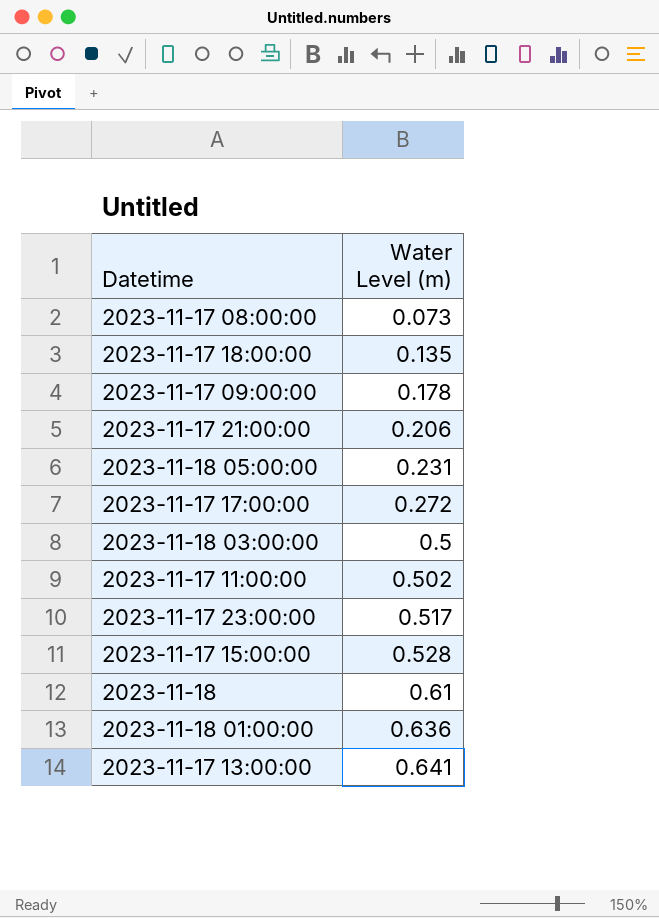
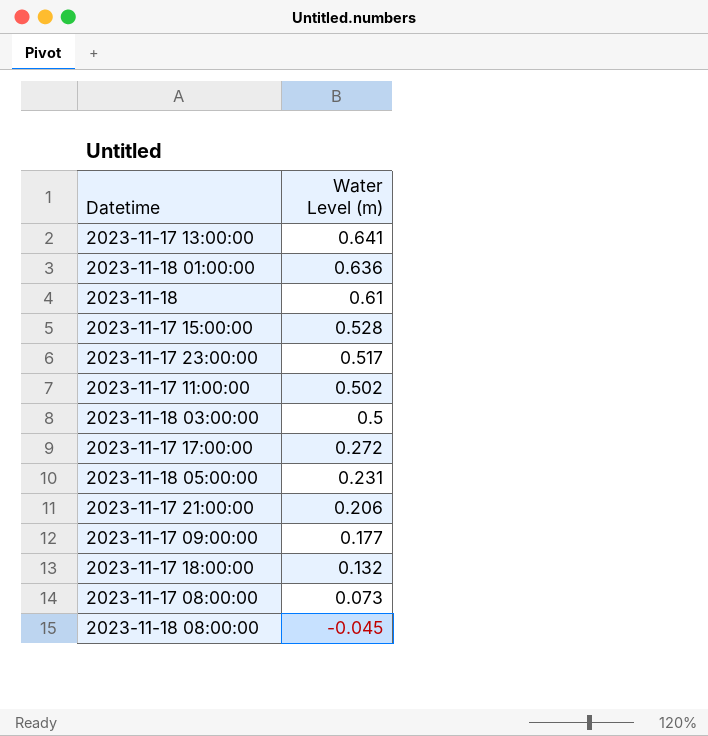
row order: Water Level (m) ascending -> Water Level (m) descending
2023-11-17 09:00:00 | Water Level (m): 0.178 -> 0.177
2023-11-17 18:00:00 | Water Level (m): 0.135 -> 0.132
row 2023-11-18 08:00:00: none -> -0.045

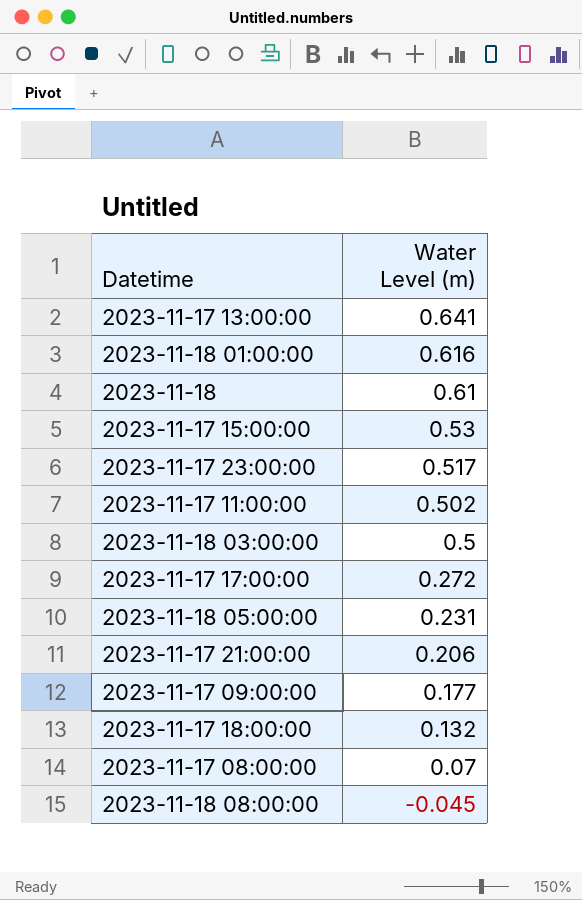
2023-11-18 01:00:00 | Water Level (m): 0.636 -> 0.616
2023-11-17 15:00:00 | Water Level (m): 0.528 -> 0.53
2023-11-17 08:00:00 | Water Level (m): 0.073 -> 0.07

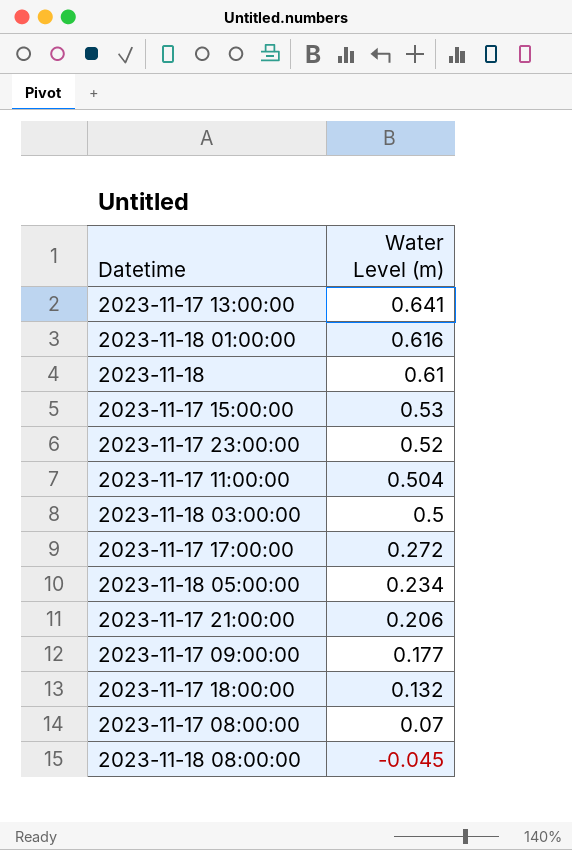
2023-11-17 23:00:00 | Water Level (m): 0.517 -> 0.52
2023-11-17 11:00:00 | Water Level (m): 0.502 -> 0.504
2023-11-18 05:00:00 | Water Level (m): 0.231 -> 0.234

